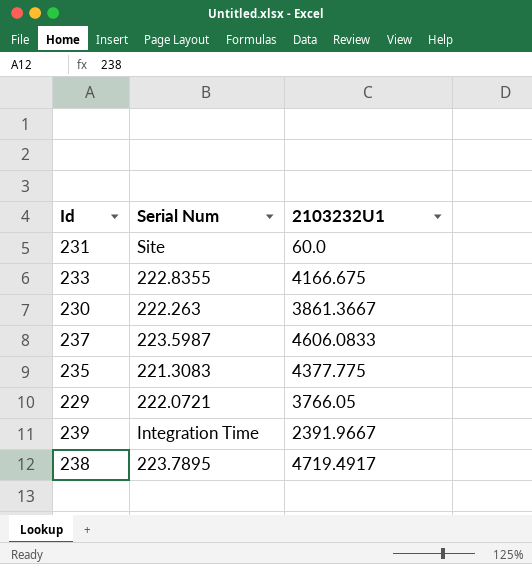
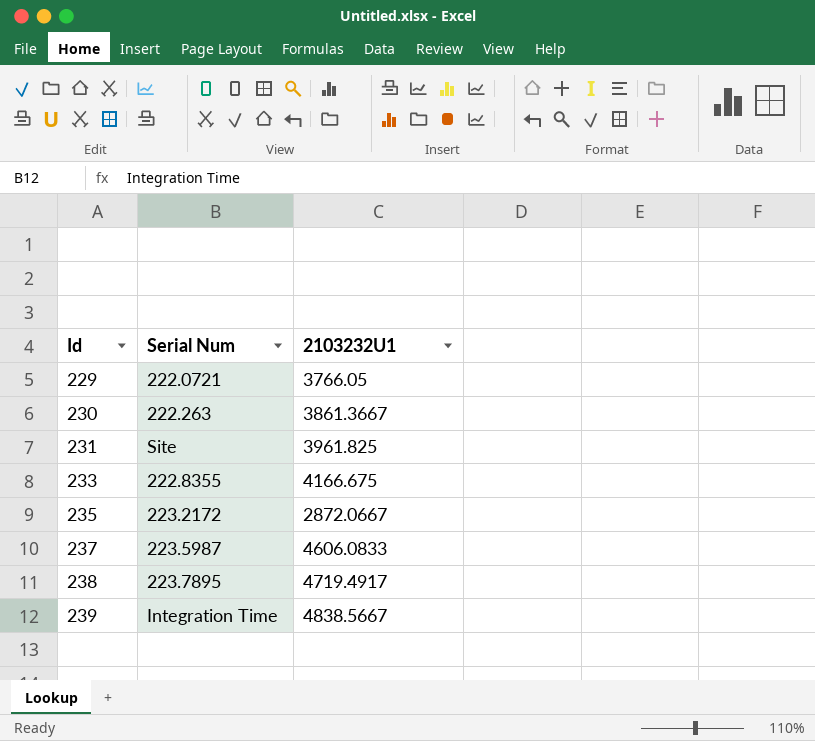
row order: none -> Id ascending
231 | 2103232U1: 60.0 -> 3961.825
235 | Serial Num: 221.3083 -> 223.2172
235 | 2103232U1: 4377.775 -> 2872.0667
239 | 2103232U1: 2391.9667 -> 4838.5667

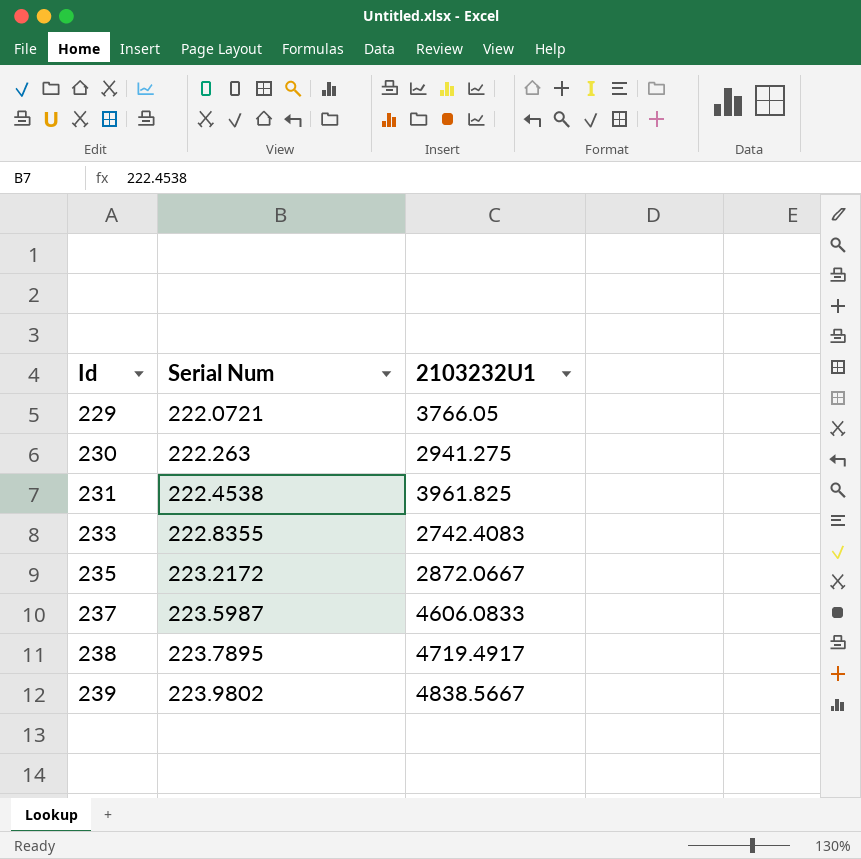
230 | 2103232U1: 3861.3667 -> 2941.275
231 | Serial Num: Site -> 222.4538
233 | 2103232U1: 4166.675 -> 2742.4083
239 | Serial Num: Integration Time -> 223.9802

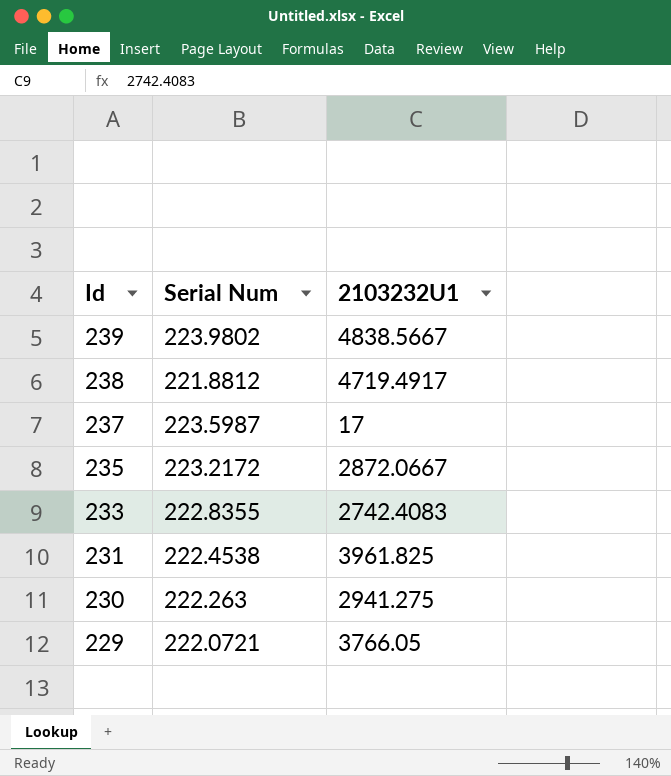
row order: Id ascending -> Id descending
238 | Serial Num: 223.7895 -> 221.8812
237 | 2103232U1: 4606.0833 -> 17

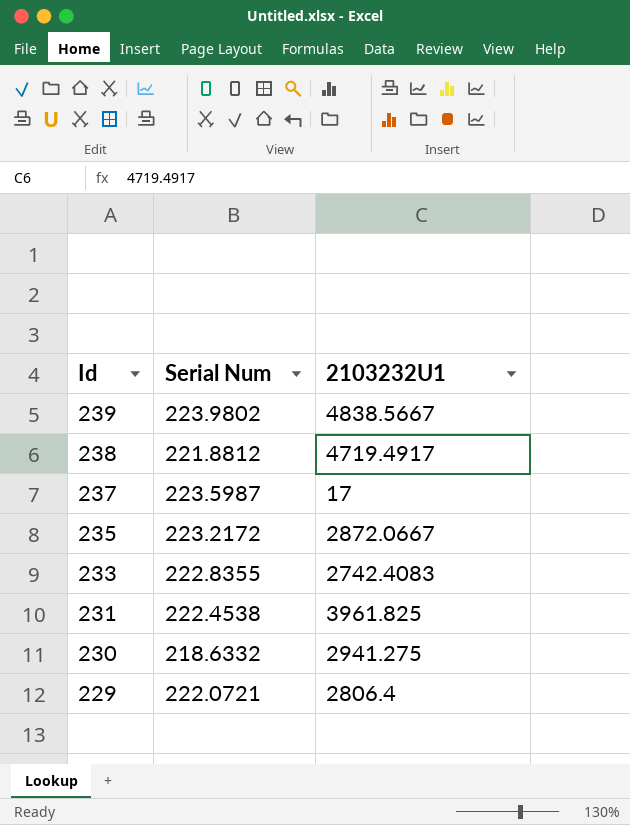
230 | Serial Num: 222.263 -> 218.6332
229 | 2103232U1: 3766.05 -> 2806.4

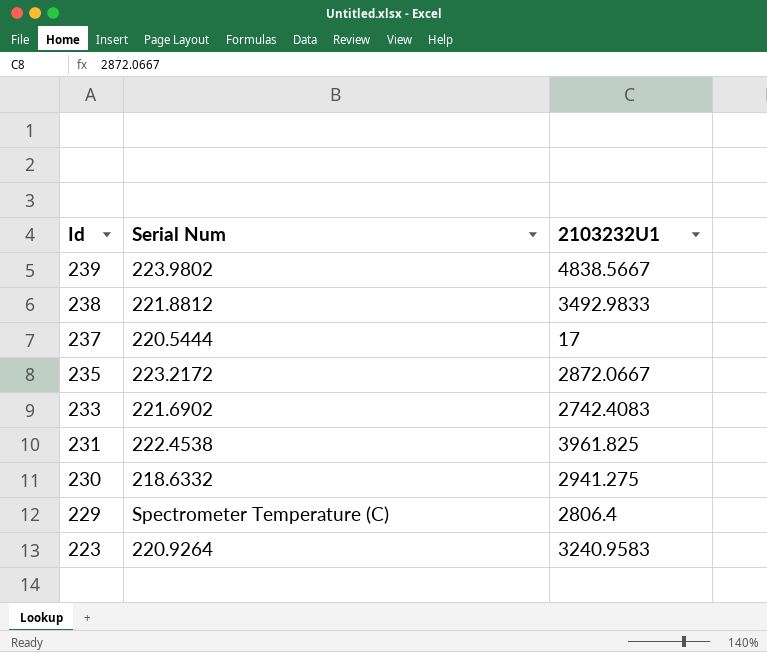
238 | 2103232U1: 4719.4917 -> 3492.9833
237 | Serial Num: 223.5987 -> 220.5444
233 | Serial Num: 222.8355 -> 221.6902
229 | Serial Num: 222.0721 -> Spectrometer Temperature (C)
row 223: none -> 220.9264 | 3240.9583

